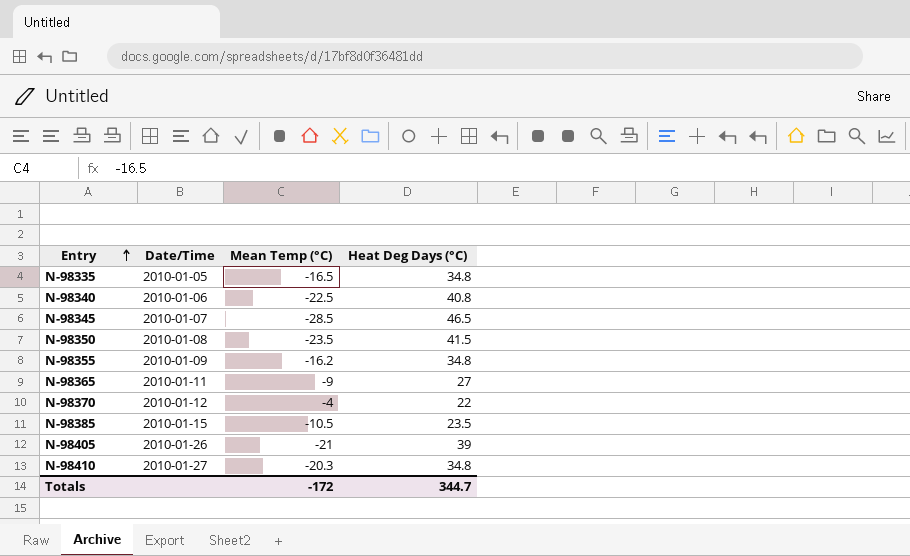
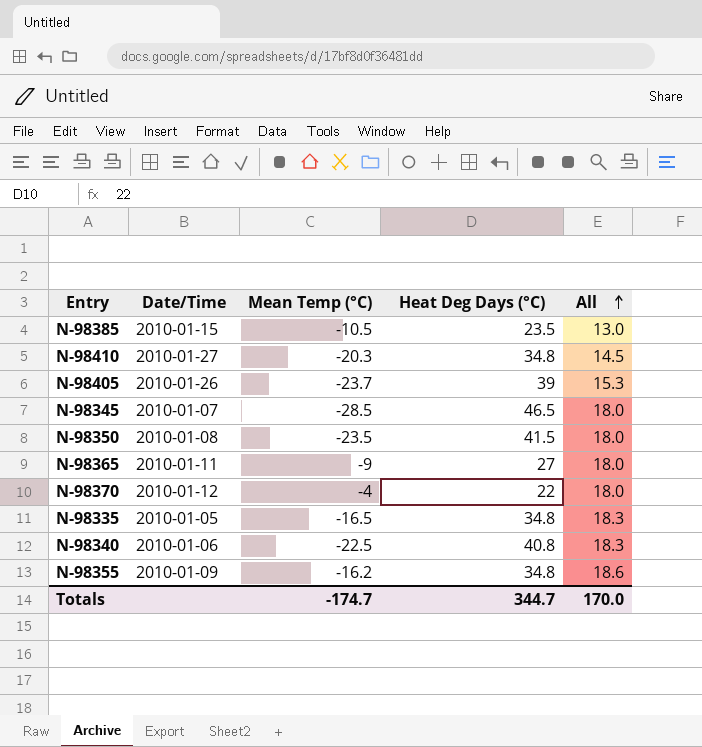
row order: Entry ascending -> All ascending
column All | formula: none -> [Mean Temp (°C)] + [Heat Deg Days (°C)]
N-98405 | Mean Temp (°C): -21 -> -23.7
Totals | Mean Temp (°C): -172 -> -174.7

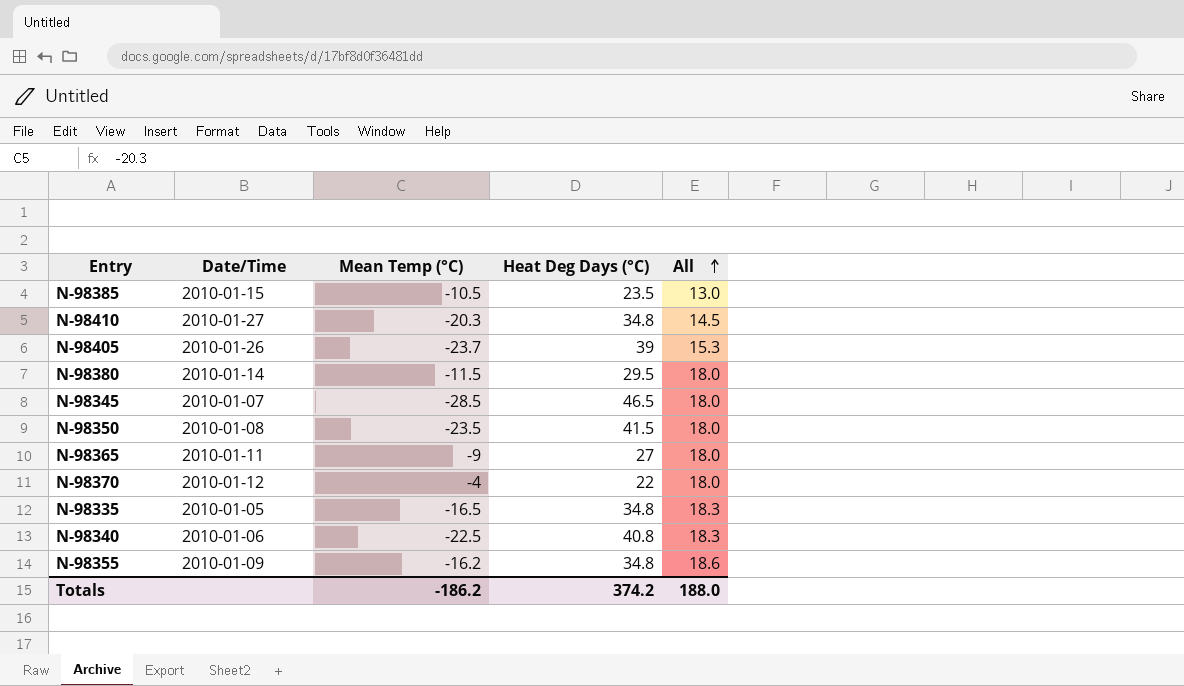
row N-98380: none -> 2010-01-14 | -11.5 | 29.5 | 18.0
Totals | Mean Temp (°C): -174.7 -> -186.2
Totals | Heat Deg Days (°C): 344.7 -> 374.2
Totals | All: 170.0 -> 188.0

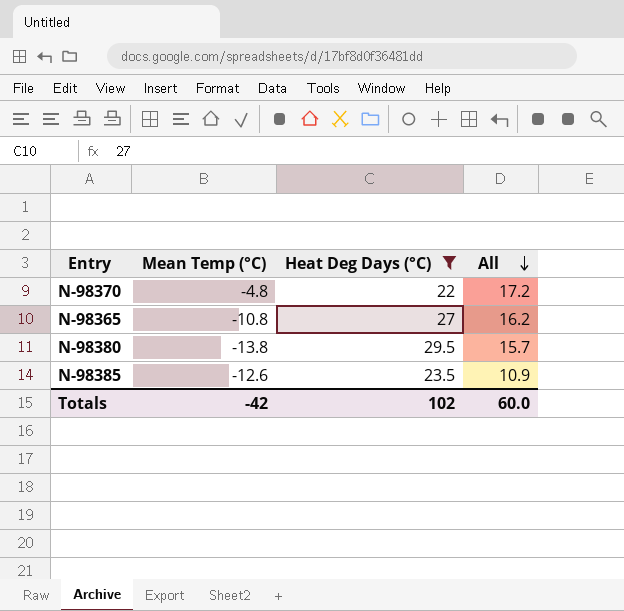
filter: none -> Heat Deg Days (°C) <= 29.5
row order: All ascending -> All descending
column Date/Time | position: 2 -> none
N-98370 | Mean Temp (°C): -4 -> -4.8
N-98370 | All: 18.0 -> 17.2
N-98365 | Mean Temp (°C): -9 -> -10.8
N-98365 | All: 18.0 -> 16.2
N-98380 | Mean Temp (°C): -11.5 -> -13.8
N-98380 | All: 18.0 -> 15.7
N-98385 | Mean Temp (°C): -10.5 -> -12.6
N-98385 | All: 13.0 -> 10.9
Totals | Mean Temp (°C): -186.2 -> -42
Totals | Heat Deg Days (°C): 374.2 -> 102
Totals | All: 188.0 -> 60.0

